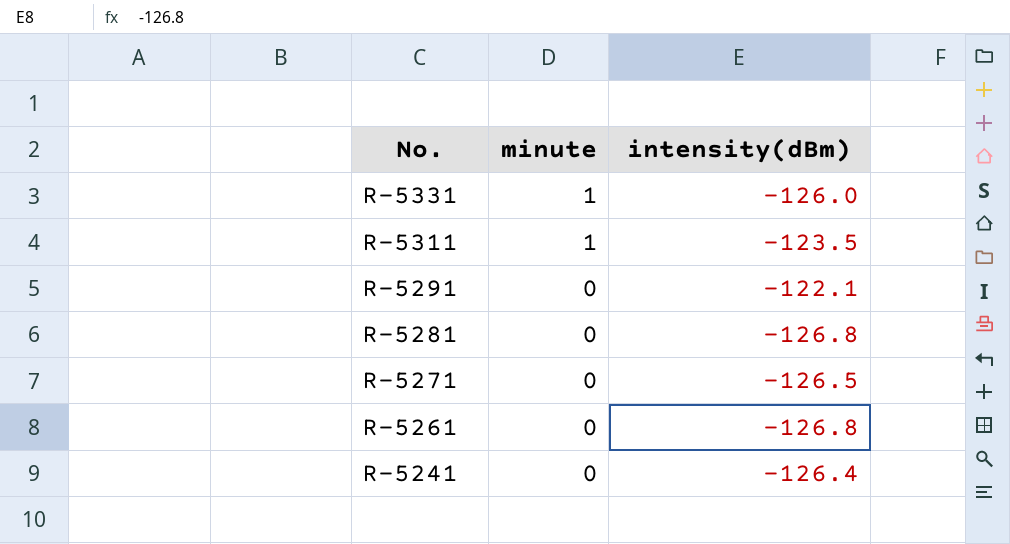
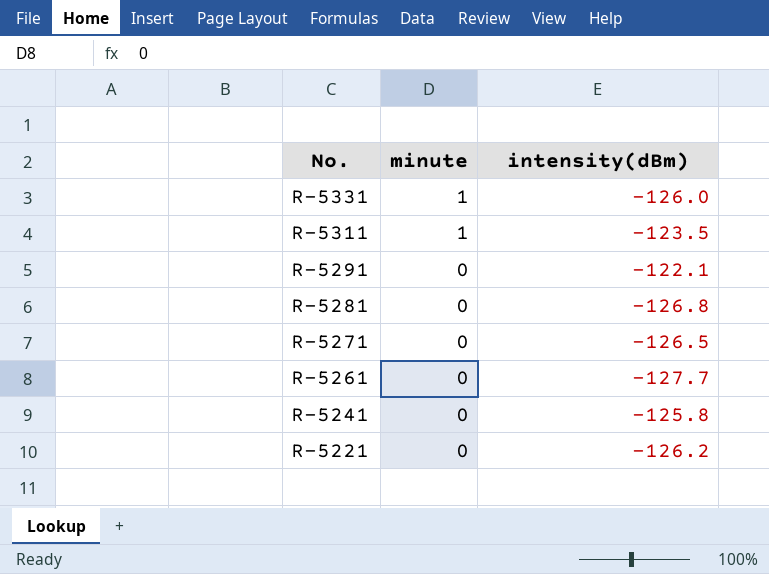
R-5261 | intensity(dBm): -126.8 -> -127.7
R-5241 | intensity(dBm): -126.4 -> -125.8
row R-5221: none -> 0 | -126.2

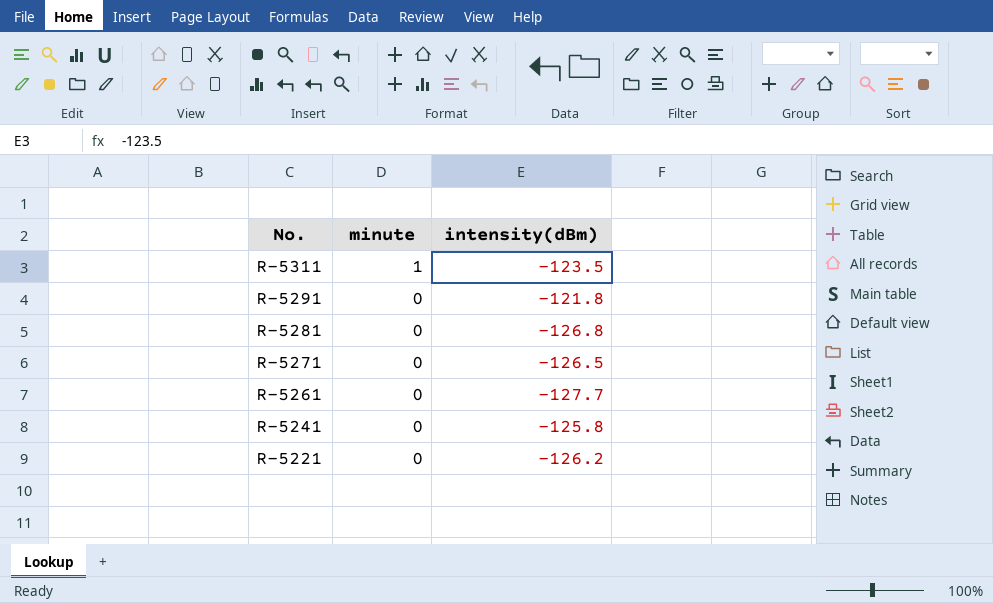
row R-5331: 1 | -126.0 -> none
R-5291 | intensity(dBm): -122.1 -> -121.8

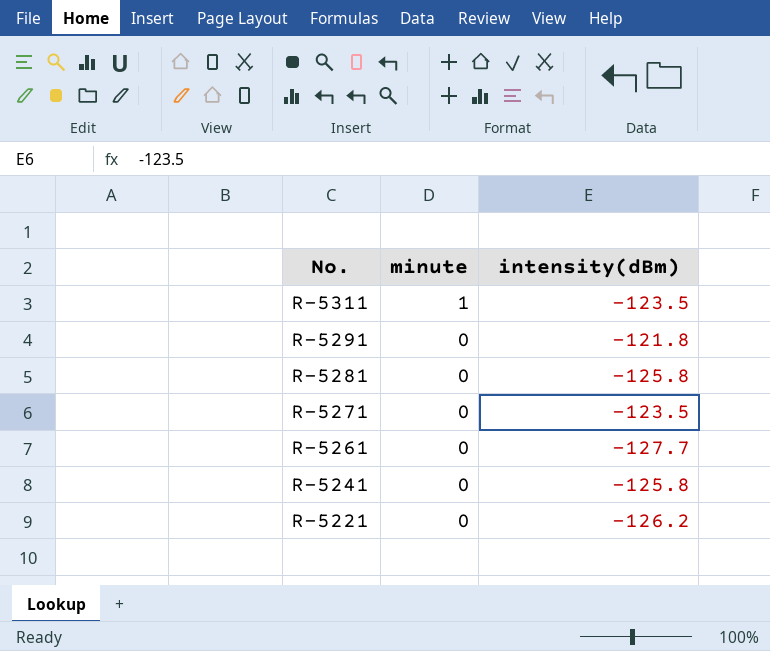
R-5281 | intensity(dBm): -126.8 -> -125.8
R-5271 | intensity(dBm): -126.5 -> -123.5

